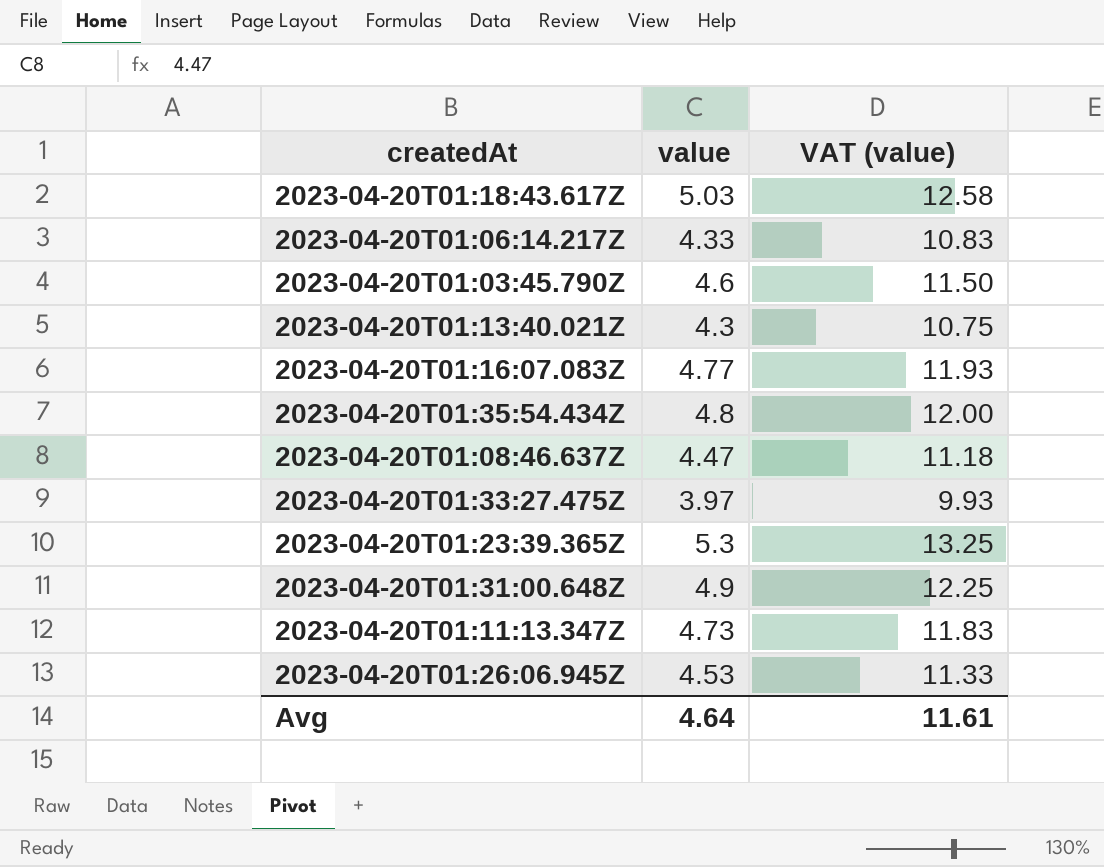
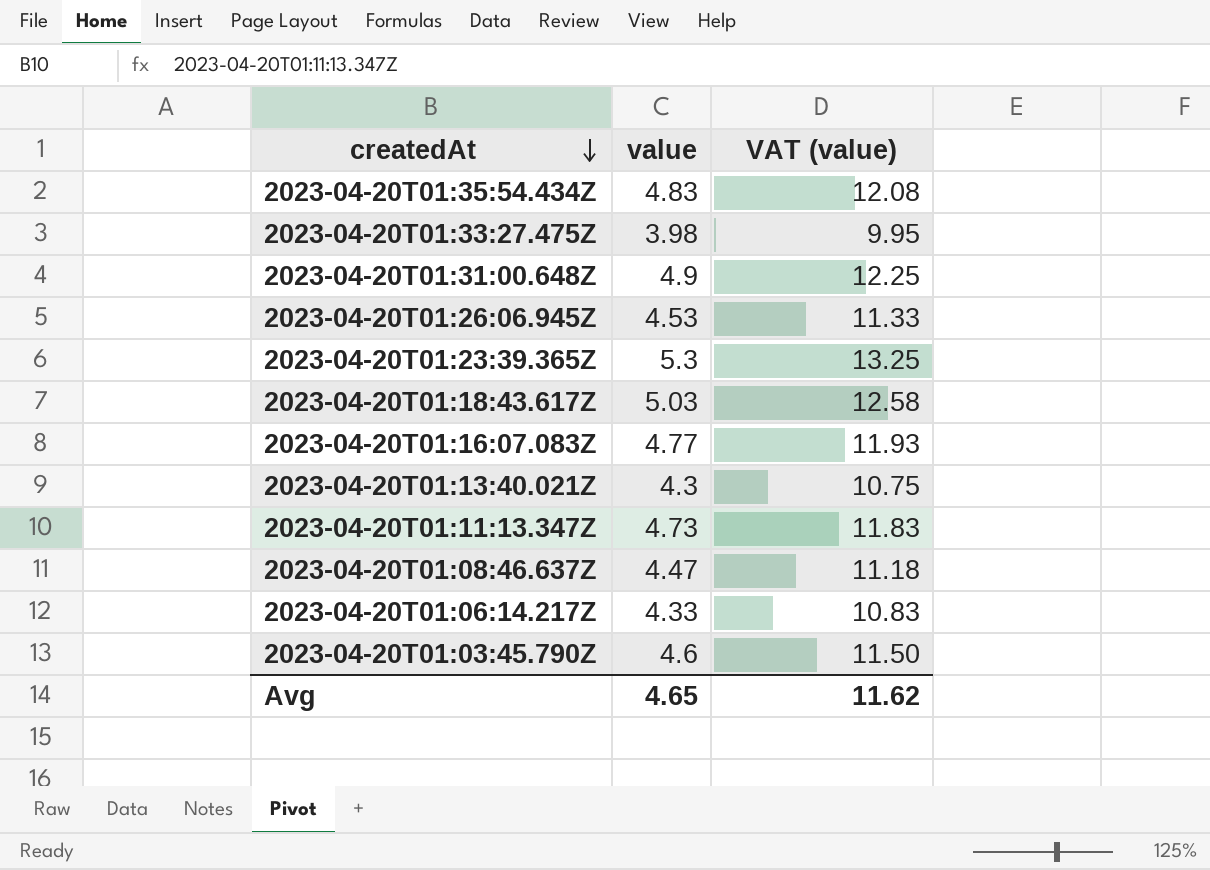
row order: none -> createdAt descending
2023-04-20T01:35:54.434Z | value: 4.8 -> 4.83
2023-04-20T01:35:54.434Z | VAT (value): 12.00 -> 12.08
2023-04-20T01:33:27.475Z | value: 3.97 -> 3.98
2023-04-20T01:33:27.475Z | VAT (value): 9.93 -> 9.95
Avg | value: 4.64 -> 4.65
Avg | VAT (value): 11.61 -> 11.62

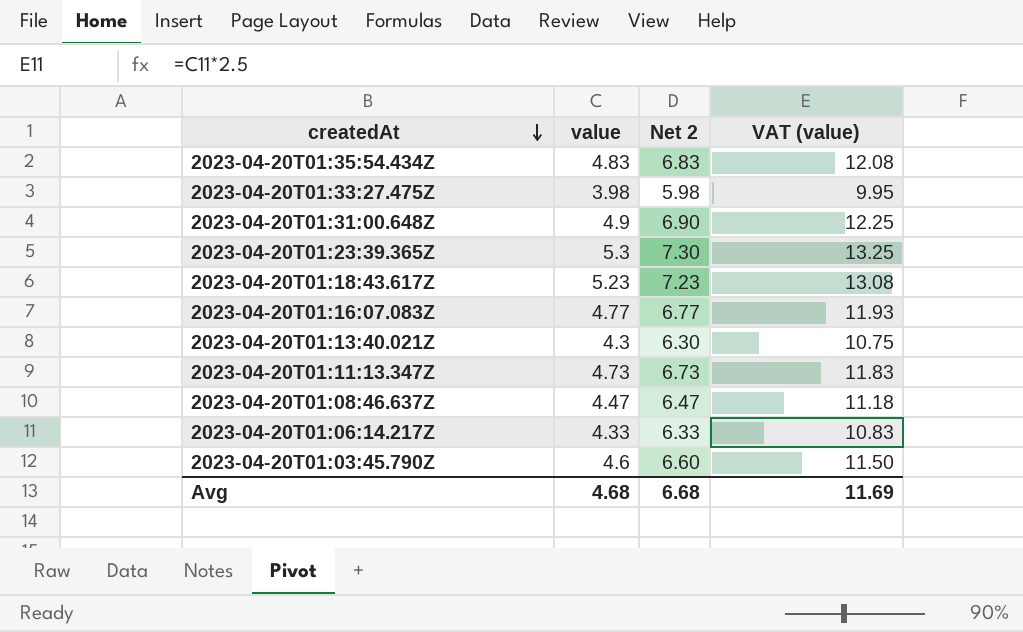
column Net 2 | formula: none -> [value] + 2
row 2023-04-20T01:26:06.945Z: 4.53 | 11.33 -> none
2023-04-20T01:18:43.617Z | value: 5.03 -> 5.23
2023-04-20T01:18:43.617Z | VAT (value): 12.58 -> 13.08
Avg | value: 4.65 -> 4.68
Avg | VAT (value): 11.62 -> 11.69

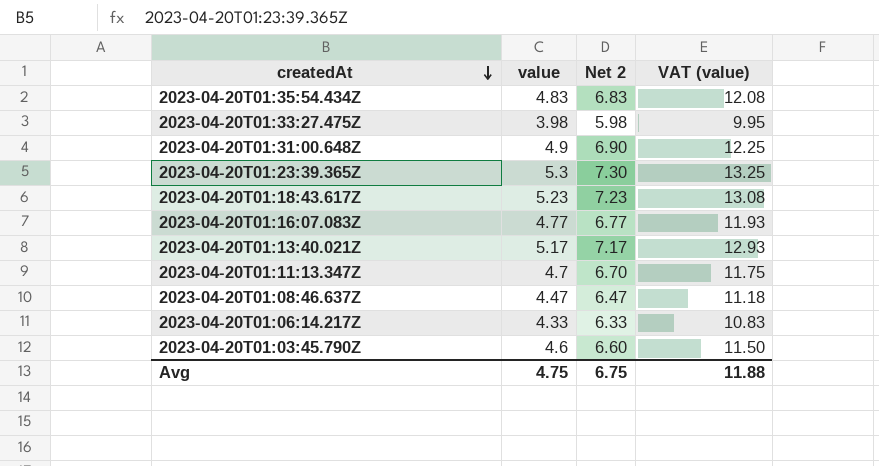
2023-04-20T01:13:40.021Z | value: 4.3 -> 5.17
2023-04-20T01:13:40.021Z | Net 2: 6.30 -> 7.17
2023-04-20T01:13:40.021Z | VAT (value): 10.75 -> 12.93
2023-04-20T01:11:13.347Z | value: 4.73 -> 4.7
2023-04-20T01:11:13.347Z | Net 2: 6.73 -> 6.70
2023-04-20T01:11:13.347Z | VAT (value): 11.83 -> 11.75
Avg | value: 4.68 -> 4.75
Avg | Net 2: 6.68 -> 6.75
Avg | VAT (value): 11.69 -> 11.88

